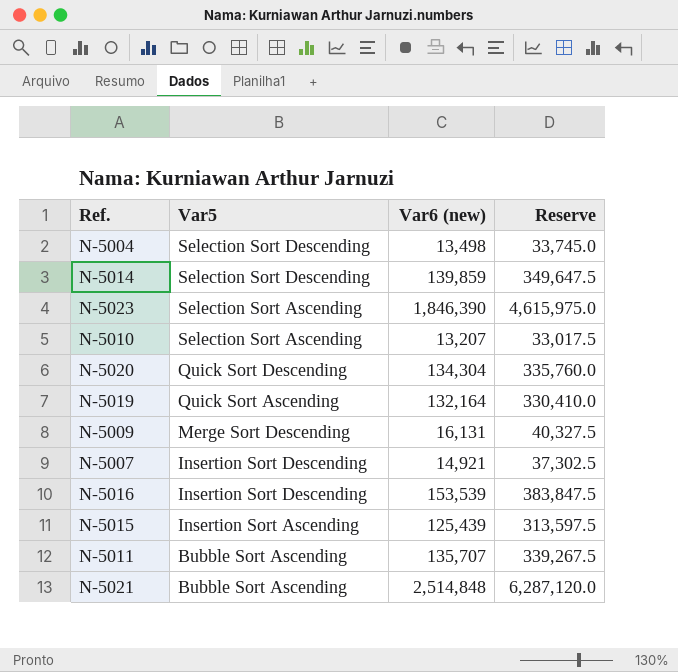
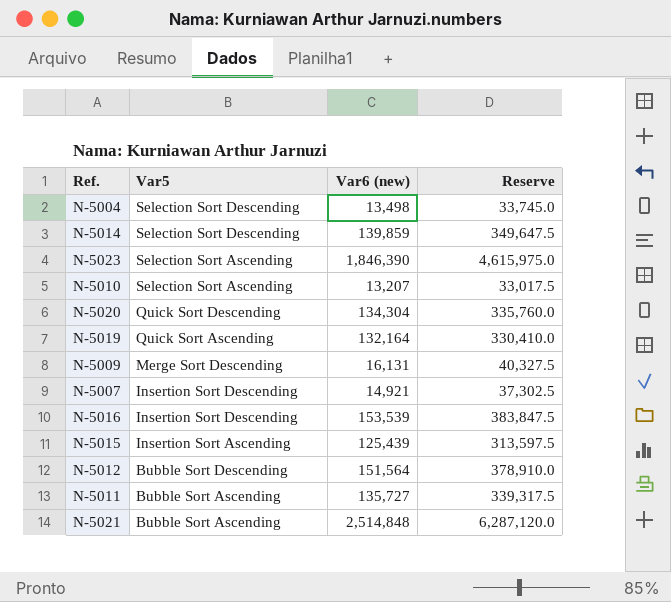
row N-5012: none -> Bubble Sort Descending | 151,564 | 378,910.0
N-5011 | Var6 (new): 135,707 -> 135,727
N-5011 | Reserve: 339,267.5 -> 339,317.5

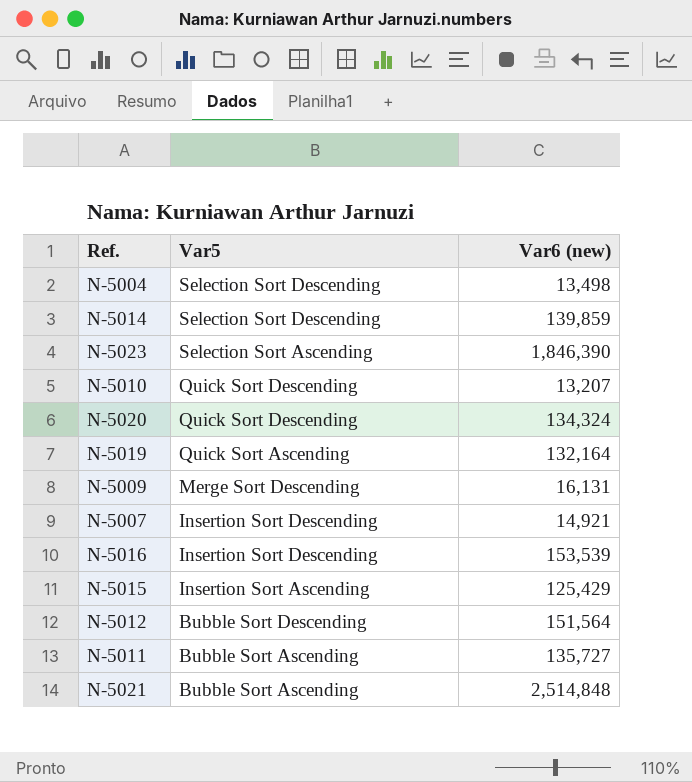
column Reserve | formula: [Var6 (new)] * 2.5 -> none
N-5010 | Var5: Selection Sort Ascending -> Quick Sort Descending
N-5020 | Var6 (new): 134,304 -> 134,324
N-5015 | Var6 (new): 125,439 -> 125,429

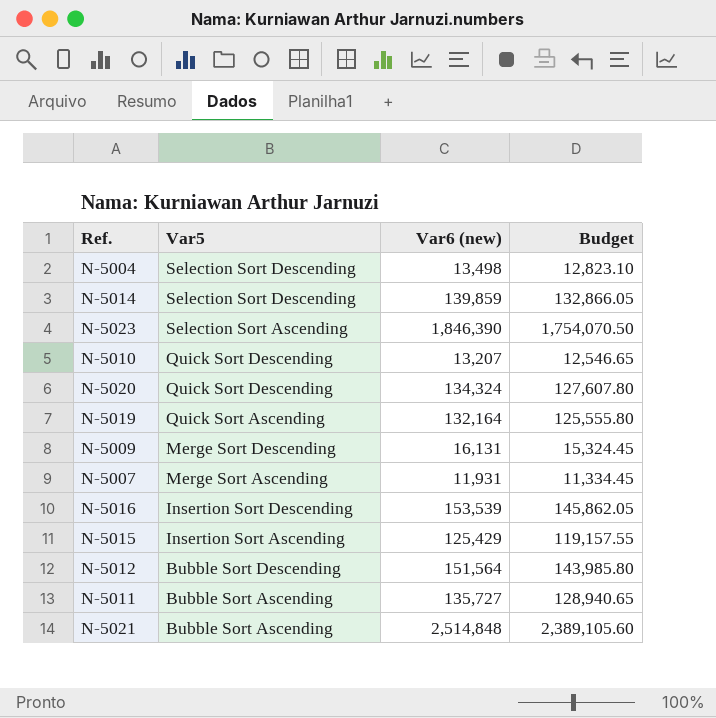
column Budget | formula: none -> [Var6 (new)] * 0.95
N-5007 | Var5: Insertion Sort Descending -> Merge Sort Ascending
N-5007 | Var6 (new): 14,921 -> 11,931

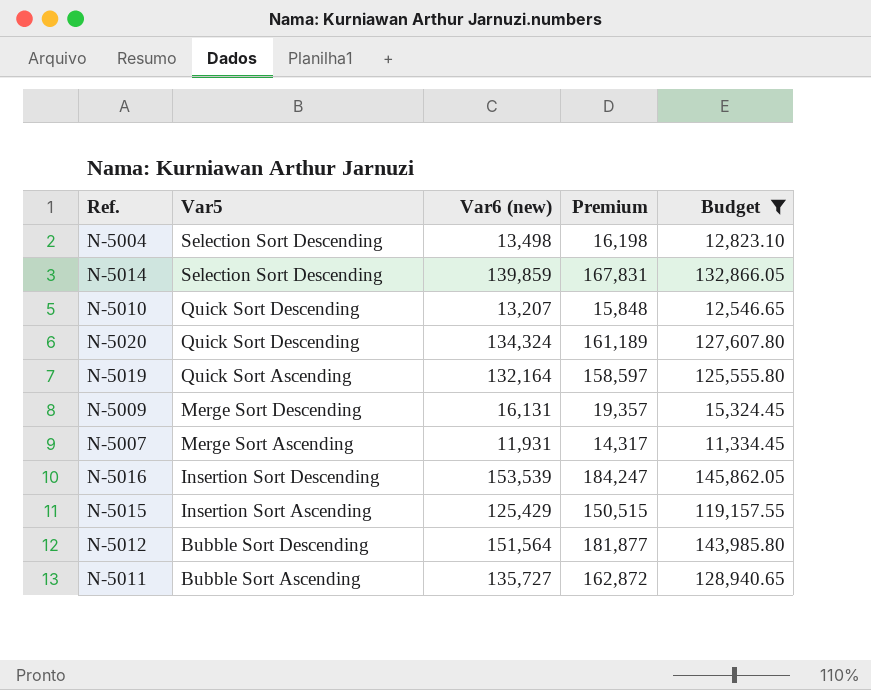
filter: none -> Budget <= 145,862.05
column Premium | formula: none -> [Var6 (new)] * 1.2

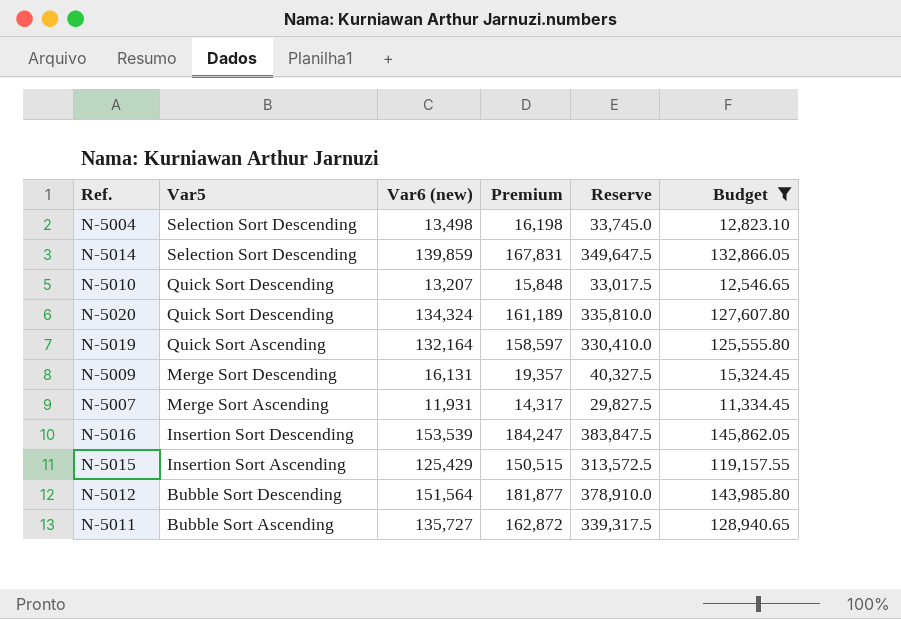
column Reserve | formula: none -> [Var6 (new)] * 2.5

